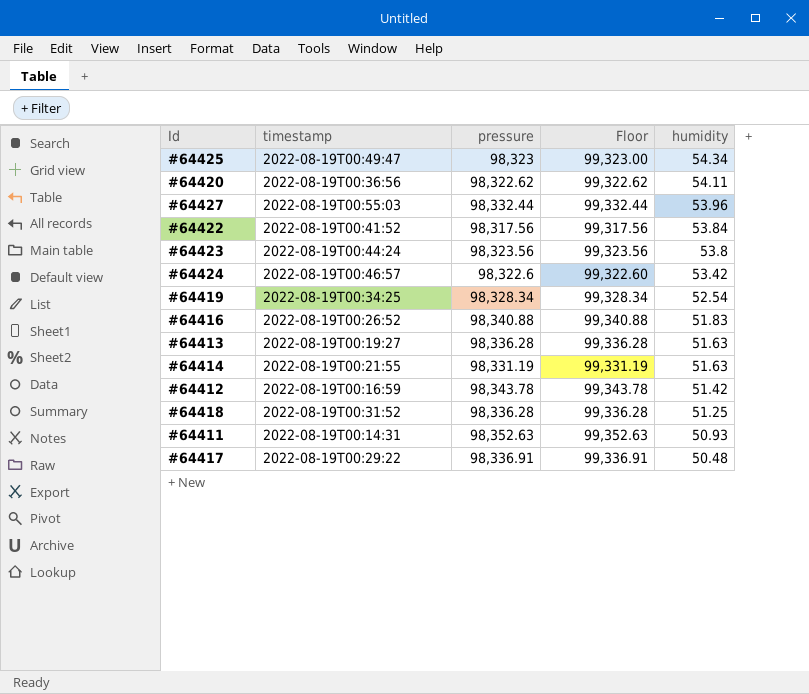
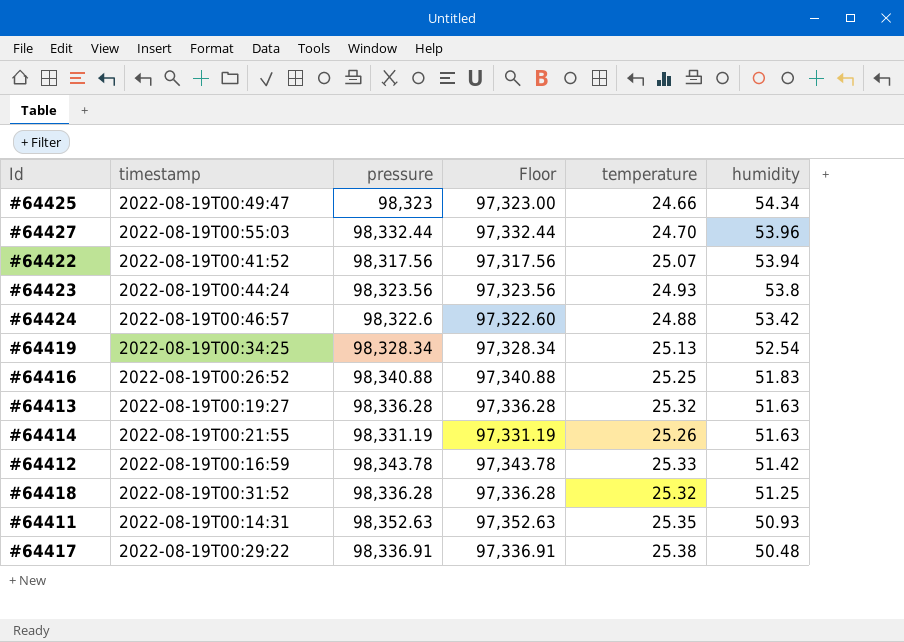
column Floor | formula: [pressure] + 1000 -> [pressure] - 1000
column temperature | position: none -> 5
row #64420: 2022-08-19T00:36:56 | 98,322.62 | 99,322.62 | 54.11 -> none
#64422 | humidity: 53.84 -> 53.94

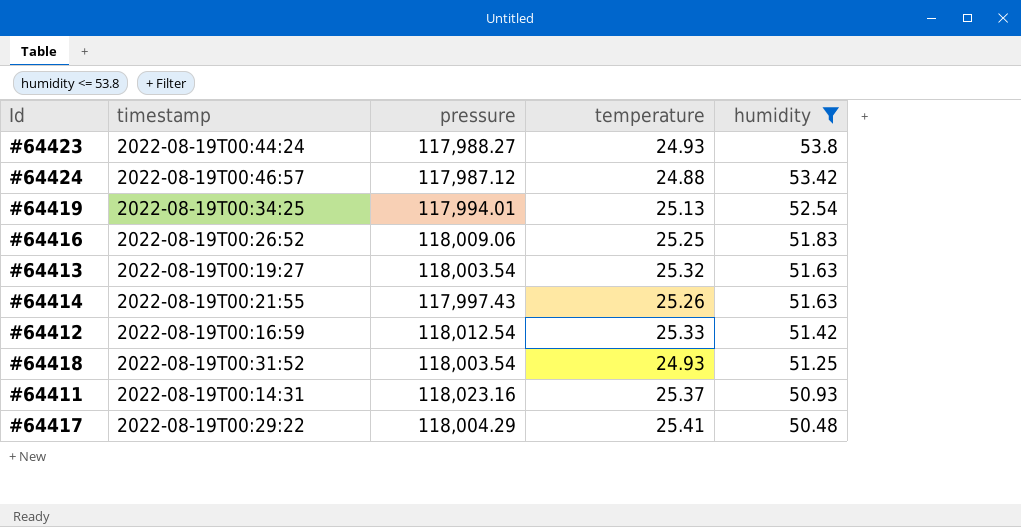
filter: none -> humidity <= 53.8
column Floor | formula: [pressure] - 1000 -> none
#64423 | pressure: 98,323.56 -> 117,988.27
#64424 | pressure: 98,322.6 -> 117,987.12
#64419 | pressure: 98,328.34 -> 117,994.01
#64416 | pressure: 98,340.88 -> 118,009.06
#64413 | pressure: 98,336.28 -> 118,003.54
#64414 | pressure: 98,331.19 -> 117,997.43
#64412 | pressure: 98,343.78 -> 118,012.54
#64418 | pressure: 98,336.28 -> 118,003.54
#64418 | temperature: 25.32 -> 24.93
#64411 | pressure: 98,352.63 -> 118,023.16
#64411 | temperature: 25.35 -> 25.37
#64417 | pressure: 98,336.91 -> 118,004.29
#64417 | temperature: 25.38 -> 25.41

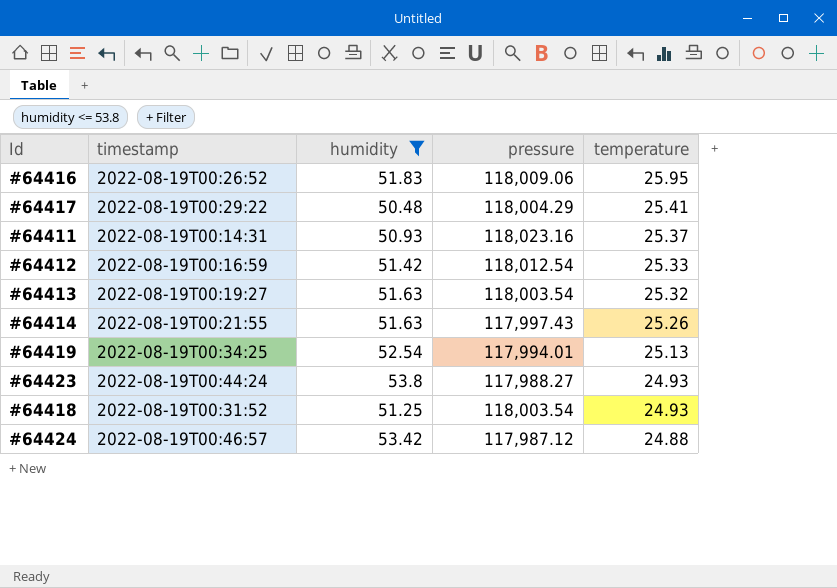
row order: humidity descending -> temperature descending
column humidity | position: 5 -> 3
#64416 | temperature: 25.25 -> 25.95

